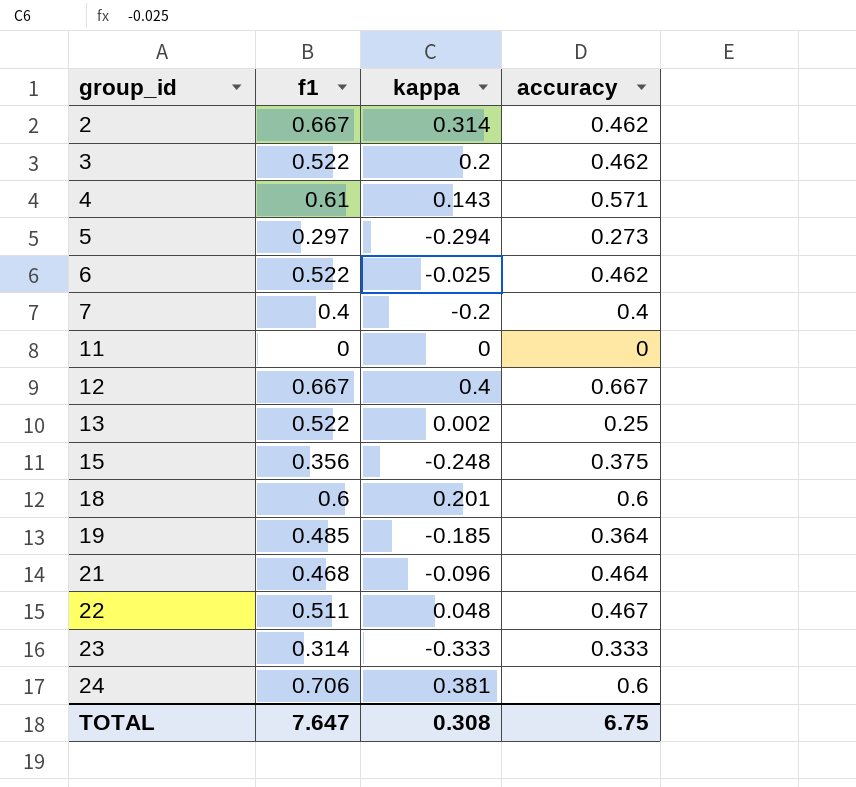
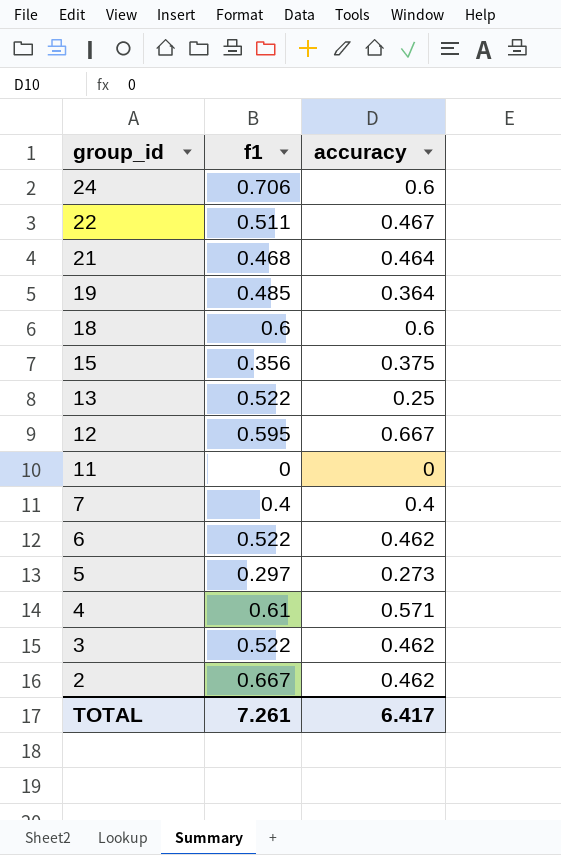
row order: group_id ascending -> group_id descending
column kappa | position: 3 -> none
row 23: 0.314 | -0.333 | 0.333 -> none
12 | f1: 0.667 -> 0.595
TOTAL | f1: 7.647 -> 7.261
TOTAL | accuracy: 6.75 -> 6.417

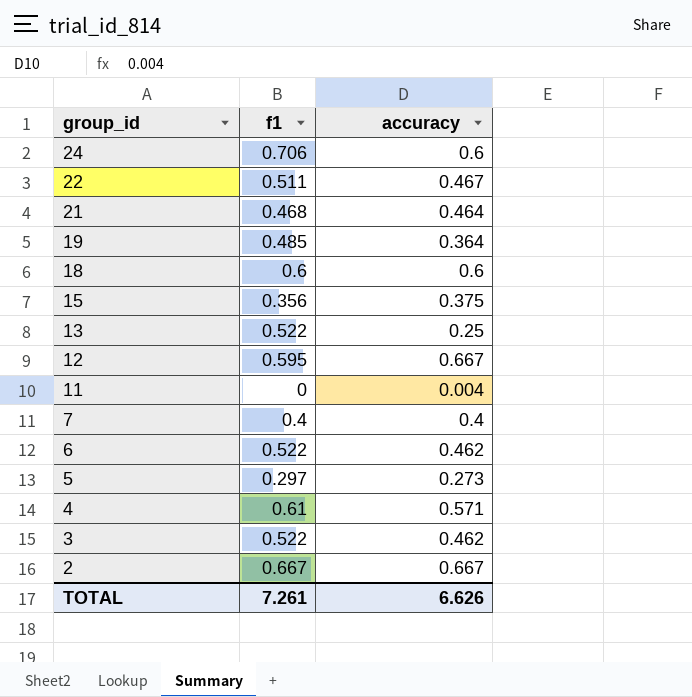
11 | accuracy: 0 -> 0.004
2 | accuracy: 0.462 -> 0.667
TOTAL | accuracy: 6.417 -> 6.626

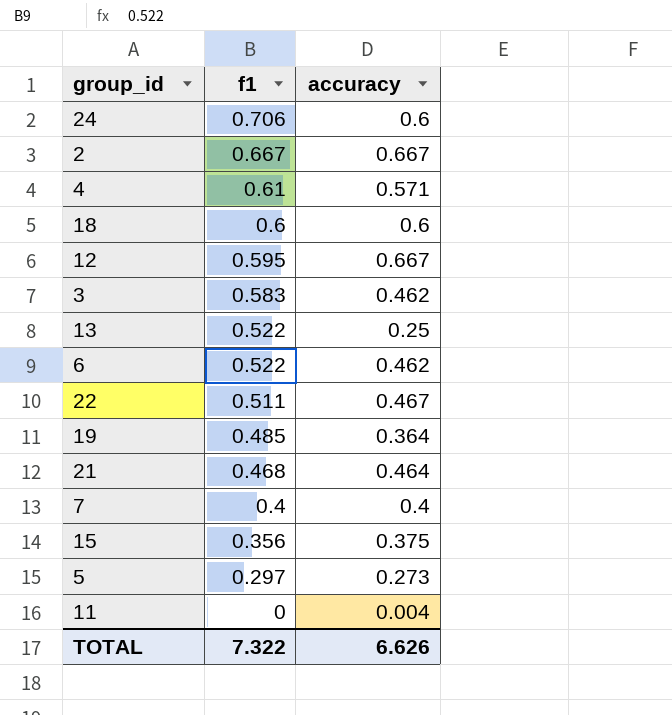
row order: group_id descending -> f1 descending
3 | f1: 0.522 -> 0.583
TOTAL | f1: 7.261 -> 7.322

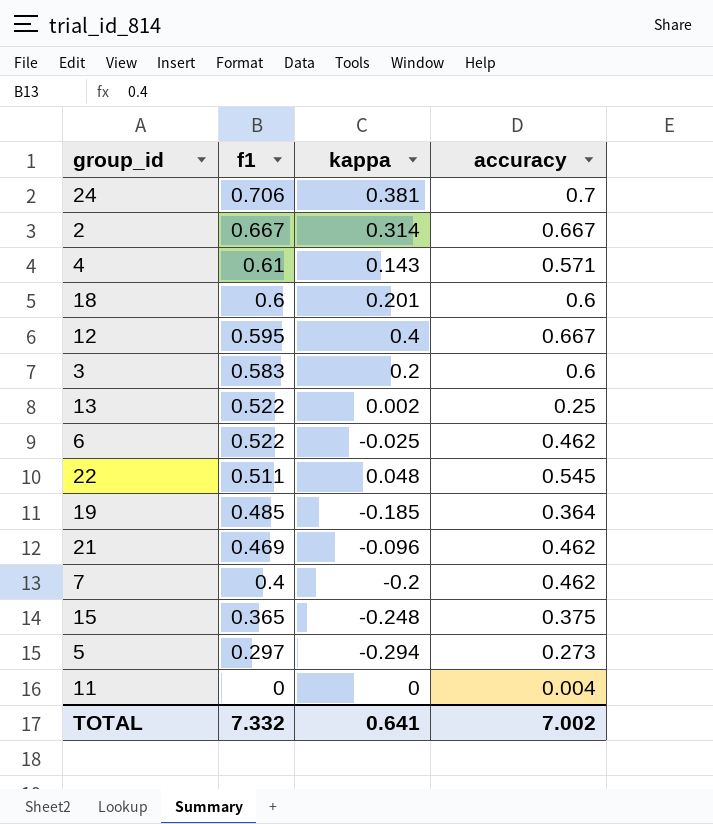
column kappa | position: none -> 3
24 | accuracy: 0.6 -> 0.7
3 | accuracy: 0.462 -> 0.6
22 | accuracy: 0.467 -> 0.545
21 | f1: 0.468 -> 0.469
21 | accuracy: 0.464 -> 0.462
7 | accuracy: 0.4 -> 0.462
15 | f1: 0.356 -> 0.365
TOTAL | f1: 7.322 -> 7.332
TOTAL | accuracy: 6.626 -> 7.002

